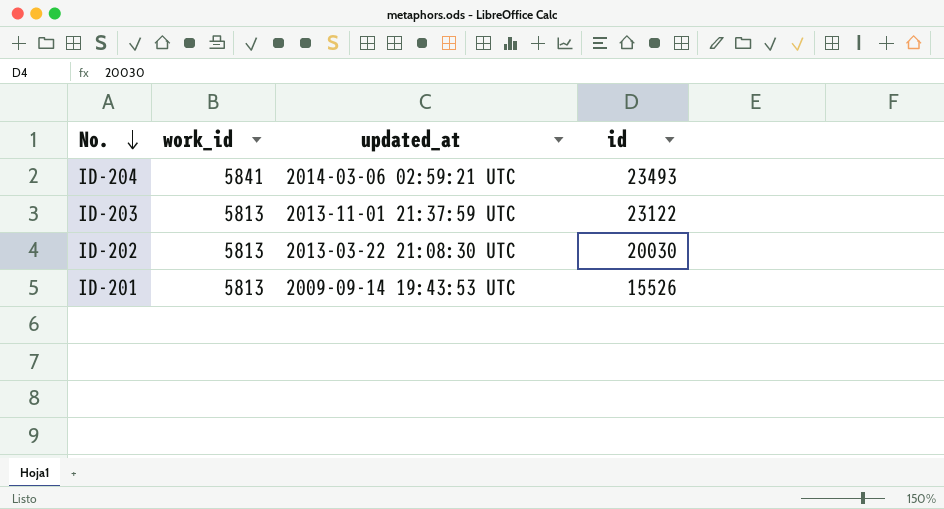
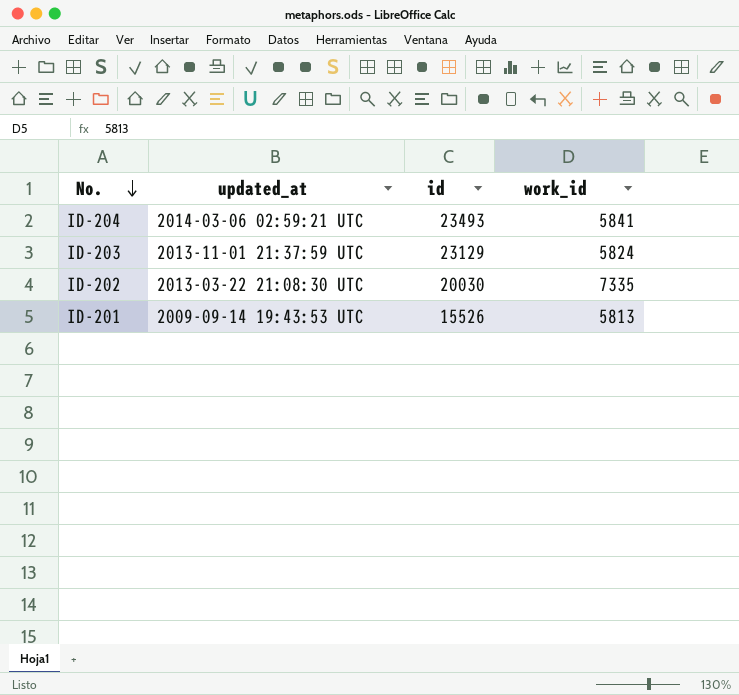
column work_id | position: 2 -> 4
ID-203 | id: 23122 -> 23129
ID-203 | work_id: 5813 -> 5824
ID-202 | work_id: 5813 -> 7335

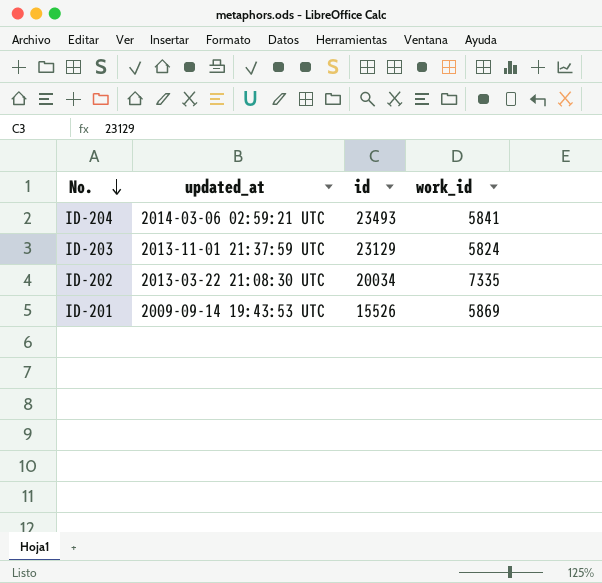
ID-202 | id: 20030 -> 20034
ID-201 | work_id: 5813 -> 5869

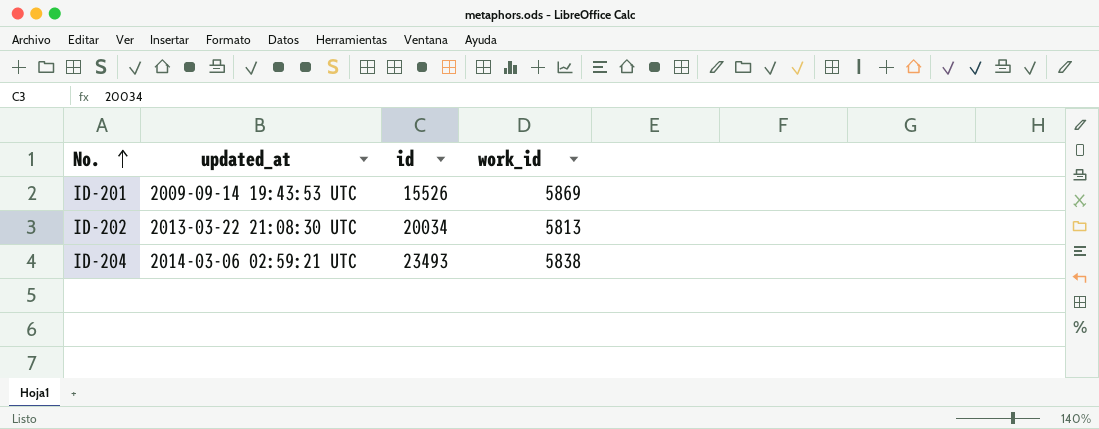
row order: No. descending -> No. ascending
row ID-203: 2013-11-01 21:37:59 UTC | 23129 | 5824 -> none
ID-202 | work_id: 7335 -> 5813
ID-204 | work_id: 5841 -> 5838

